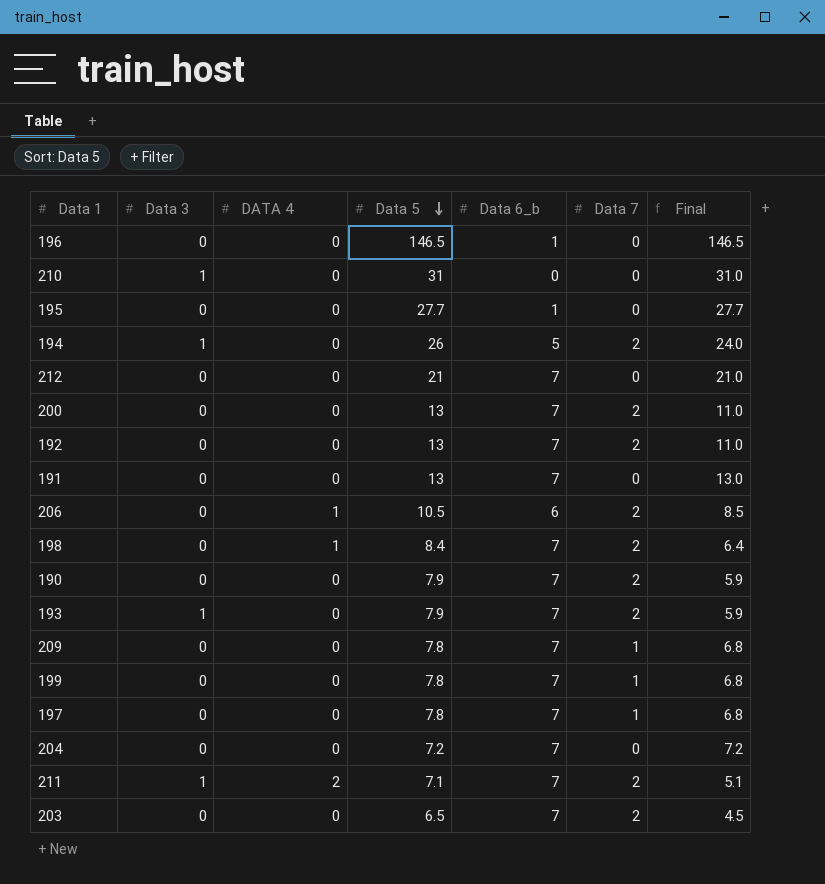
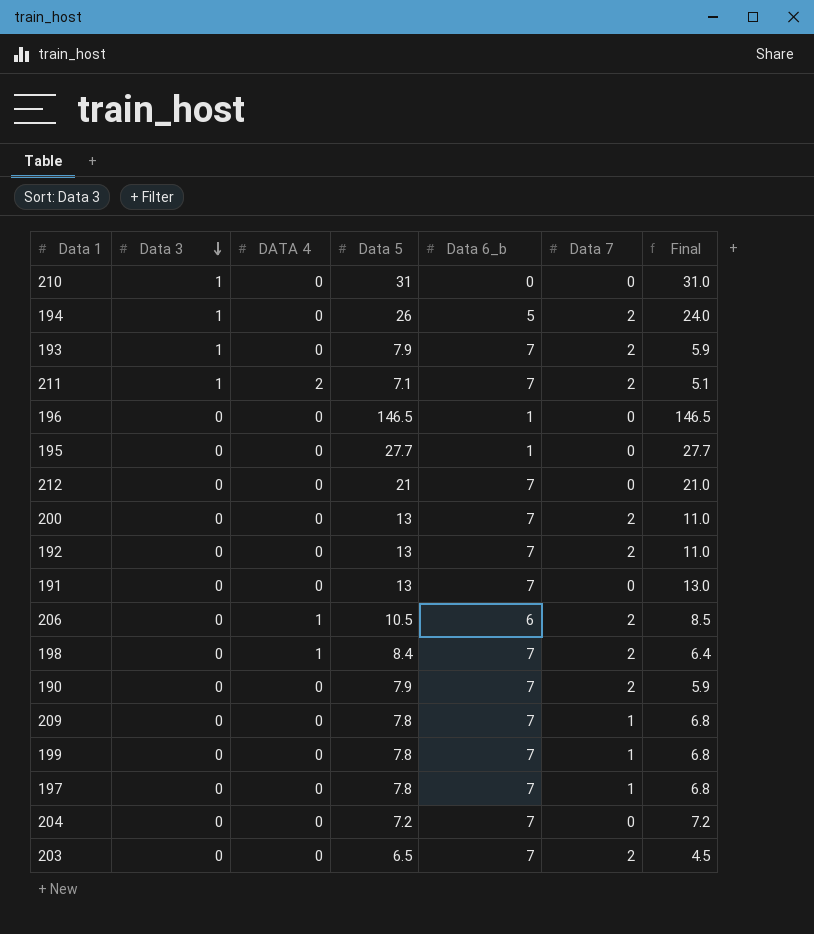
row order: Data 5 descending -> Data 3 descending

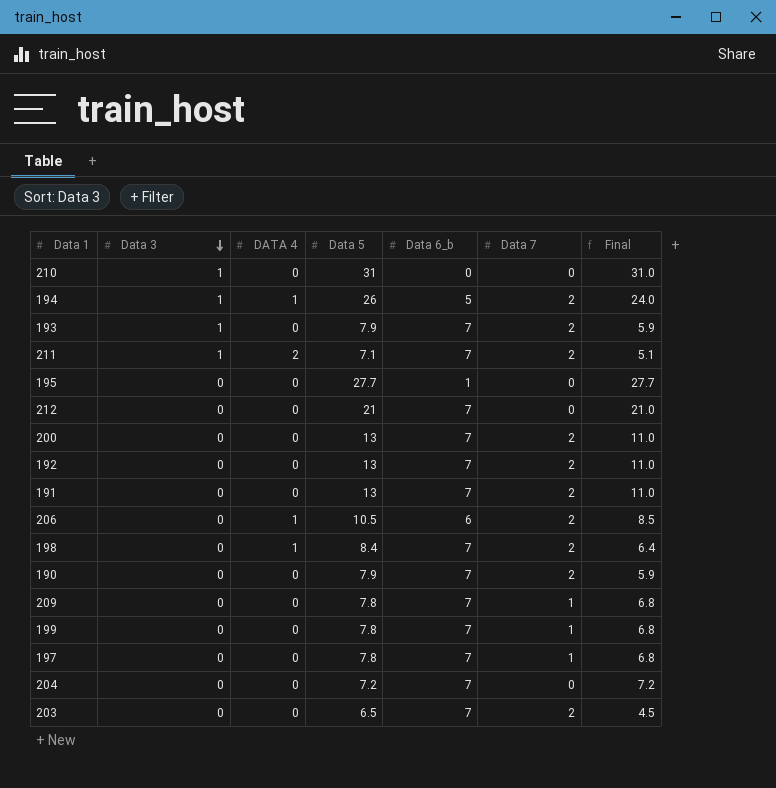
row 196: 0 | 0 | 146.5 | 1 | 0 | 146.5 -> none
194 | DATA 4: 0 -> 1
191 | Data 7: 0 -> 2
191 | Final: 13.0 -> 11.0

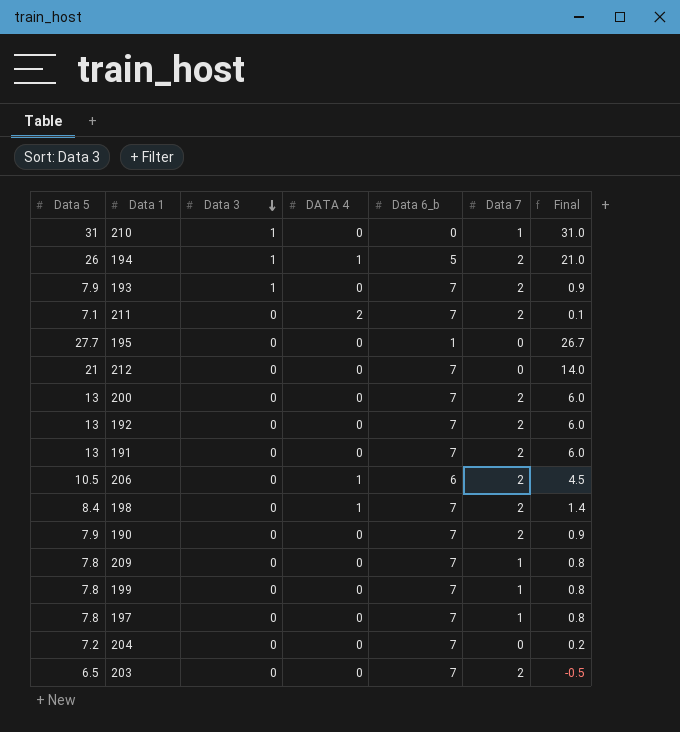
column Data 5 | position: 4 -> 1
column Final | formula: [Data 5] - [Data 7] -> [Data 5] - [Data 6_b]
210 | Data 7: 0 -> 1
211 | Data 3: 1 -> 0

